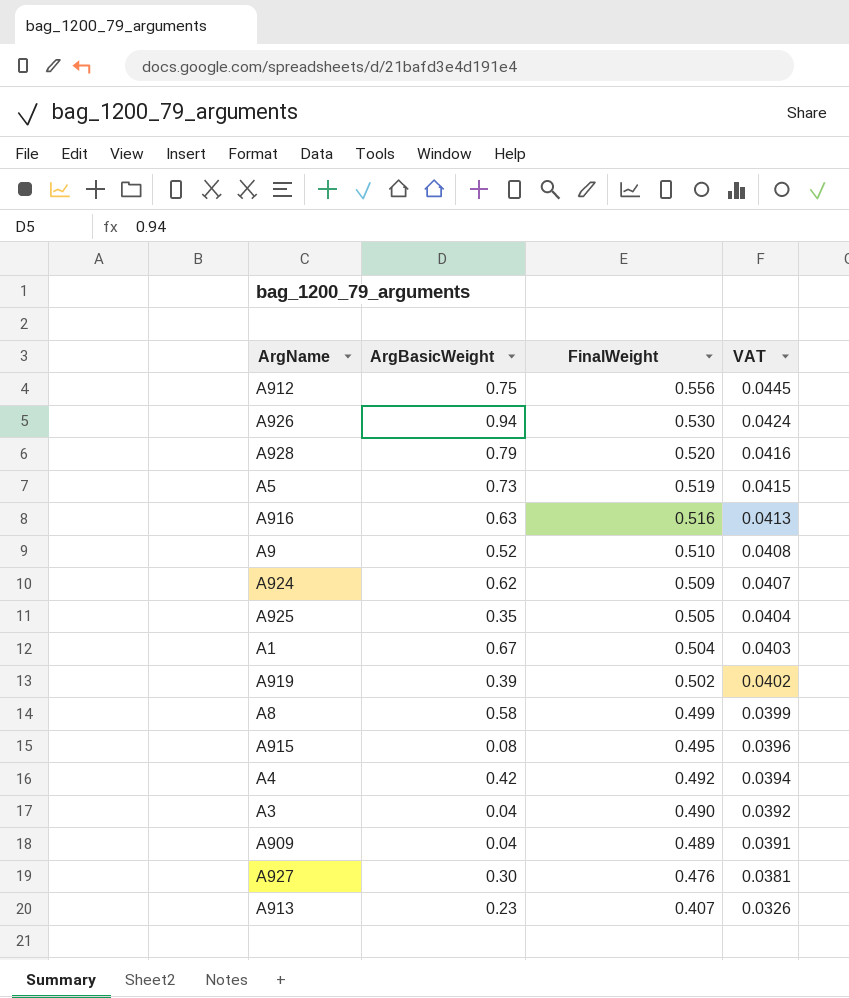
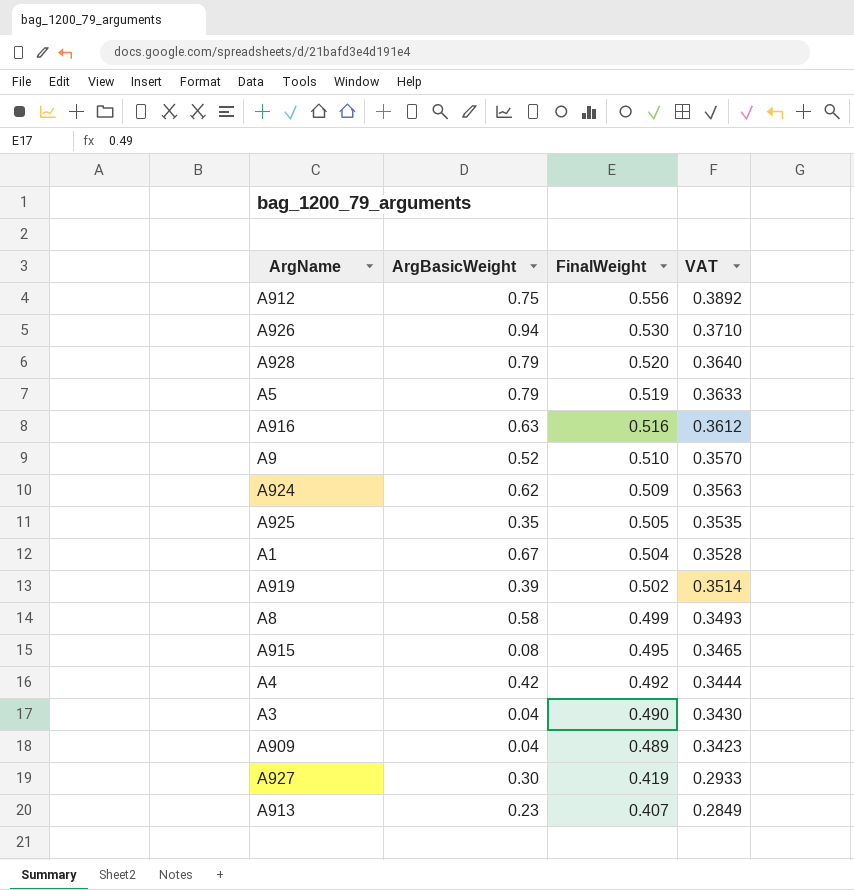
column VAT | formula: [FinalWeight] * 0.08 -> [FinalWeight] * 0.7
A5 | ArgBasicWeight: 0.73 -> 0.79
A927 | FinalWeight: 0.476 -> 0.419

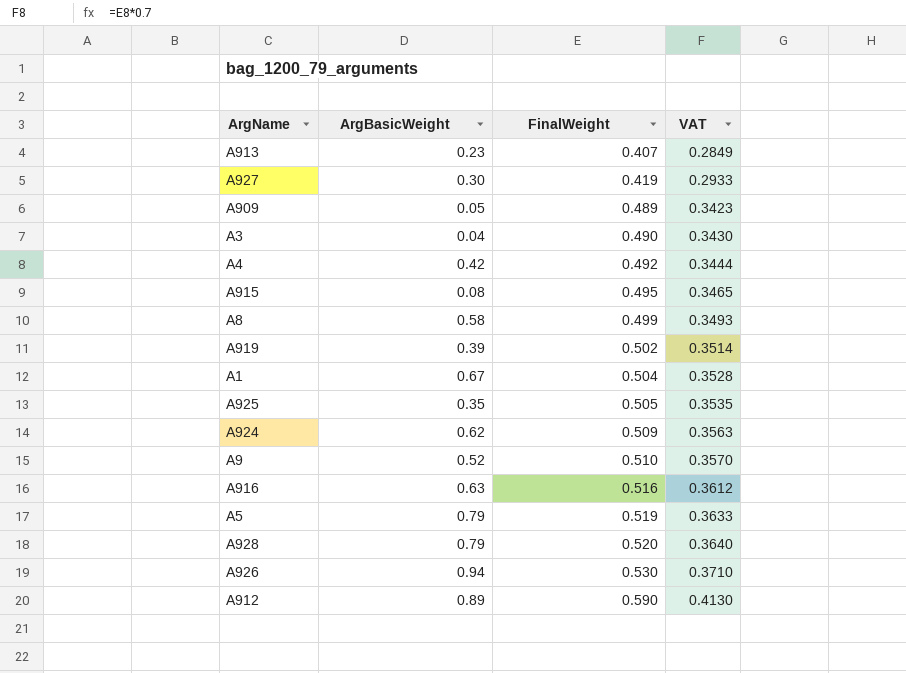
row order: FinalWeight descending -> FinalWeight ascending
A909 | ArgBasicWeight: 0.04 -> 0.05
A912 | ArgBasicWeight: 0.75 -> 0.89
A912 | FinalWeight: 0.556 -> 0.590
A912 | VAT: 0.3892 -> 0.4130

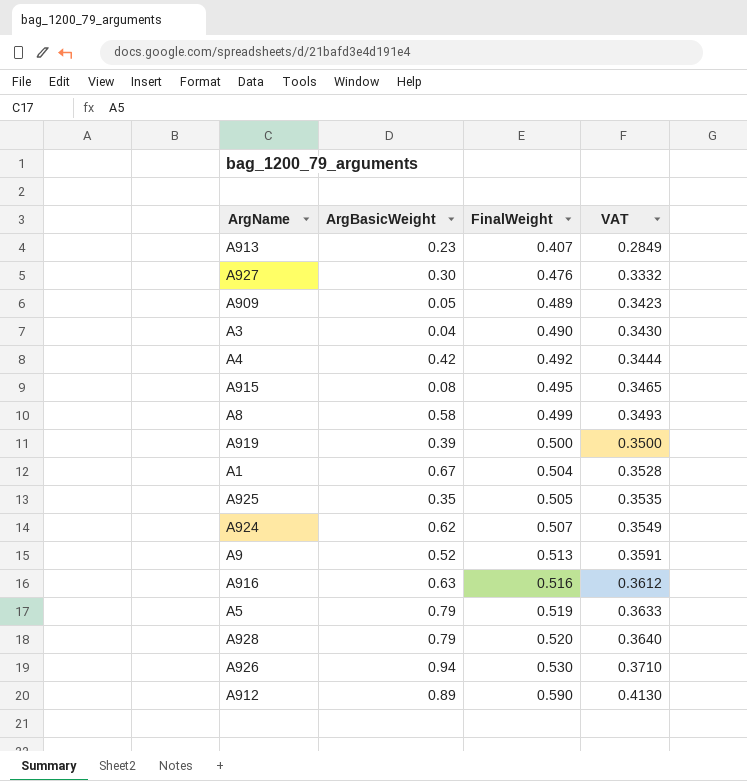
A927 | FinalWeight: 0.419 -> 0.476
A927 | VAT: 0.2933 -> 0.3332
A919 | FinalWeight: 0.502 -> 0.500
A919 | VAT: 0.3514 -> 0.3500
A924 | FinalWeight: 0.509 -> 0.507
A924 | VAT: 0.3563 -> 0.3549
A9 | FinalWeight: 0.510 -> 0.513
A9 | VAT: 0.3570 -> 0.3591

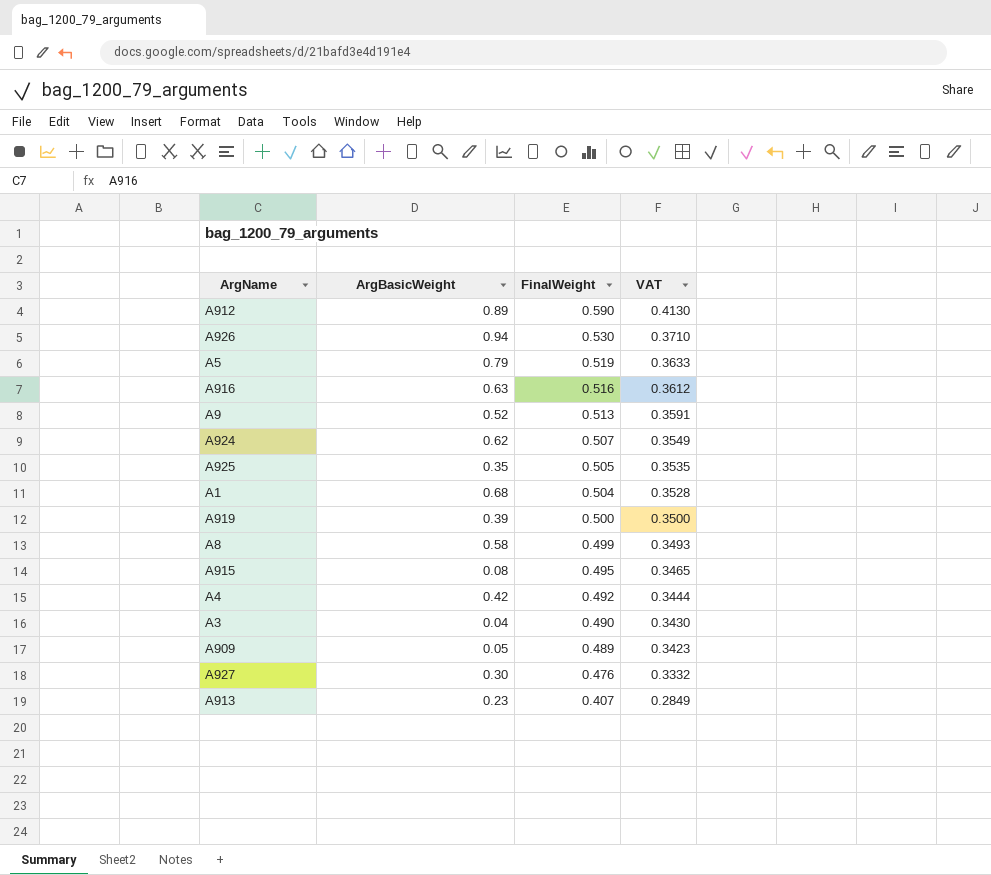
row order: FinalWeight ascending -> FinalWeight descending
row A928: 0.79 | 0.520 | 0.3640 -> none
A1 | ArgBasicWeight: 0.67 -> 0.68

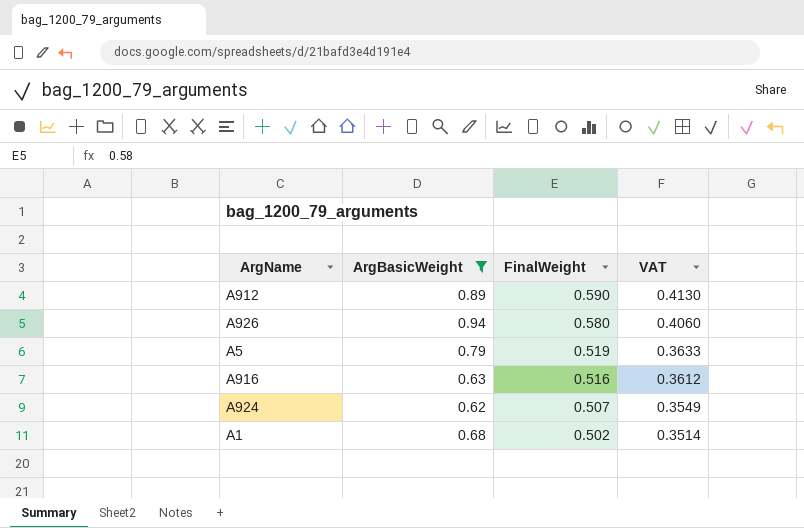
filter: none -> ArgBasicWeight >= 0.62
A926 | FinalWeight: 0.530 -> 0.580
A926 | VAT: 0.3710 -> 0.4060
A1 | FinalWeight: 0.504 -> 0.502
A1 | VAT: 0.3528 -> 0.3514

